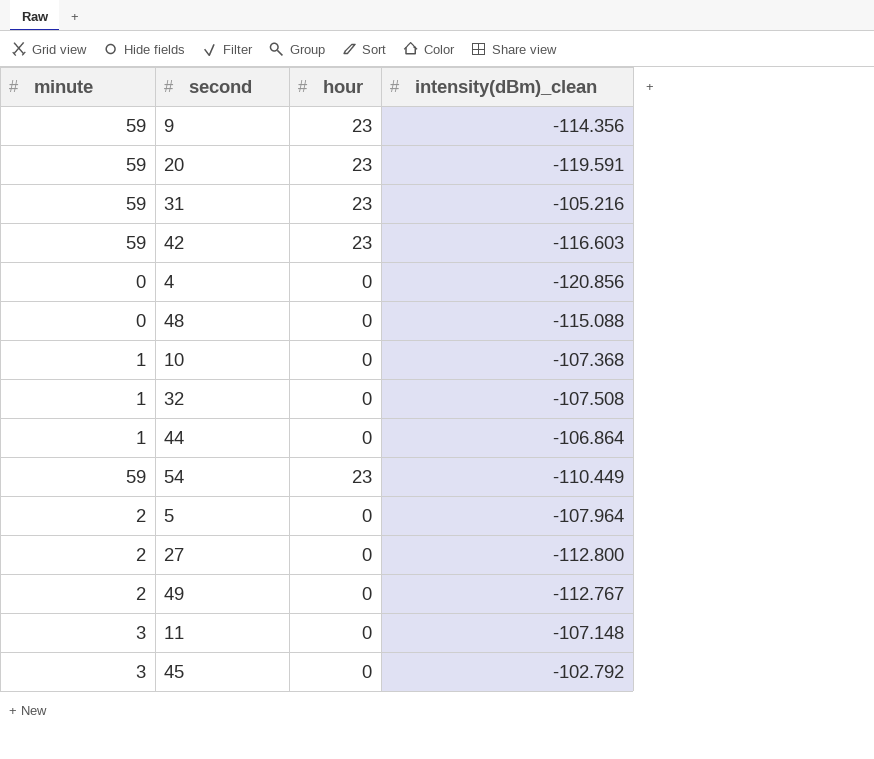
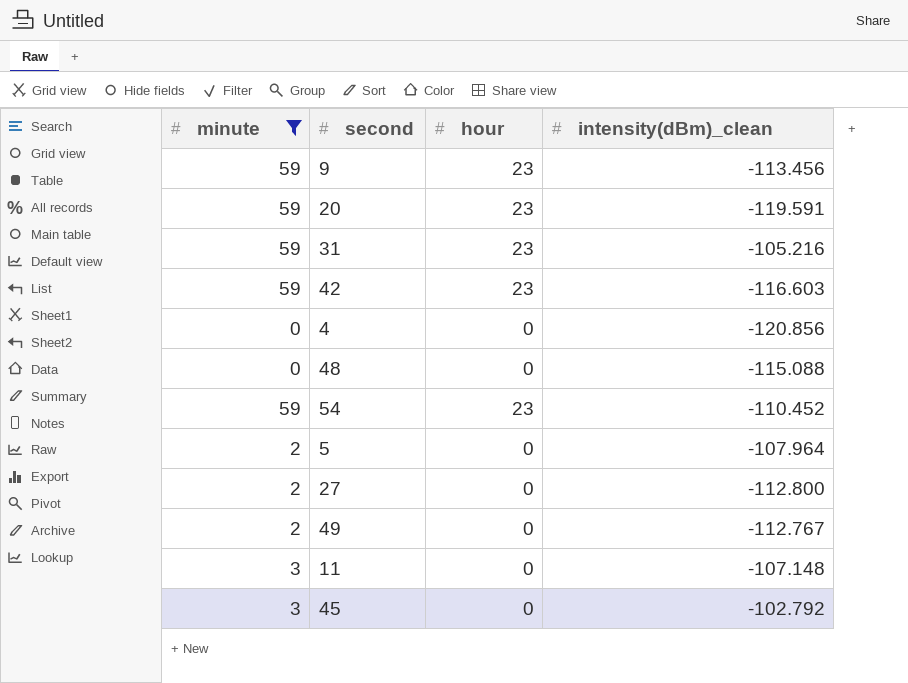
filter: none -> minute != 1
9 | intensity(dBm)_clean: -114.356 -> -113.456
54 | intensity(dBm)_clean: -110.449 -> -110.452

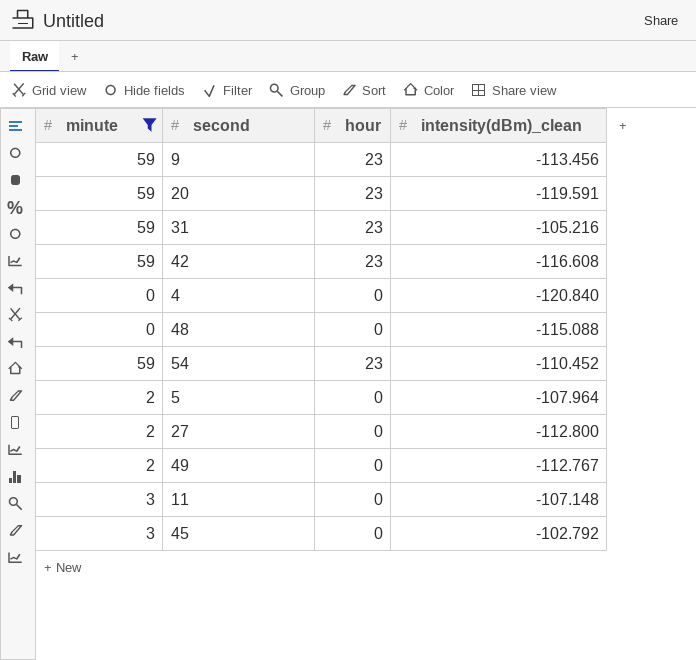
42 | intensity(dBm)_clean: -116.603 -> -116.608
4 | intensity(dBm)_clean: -120.856 -> -120.840

